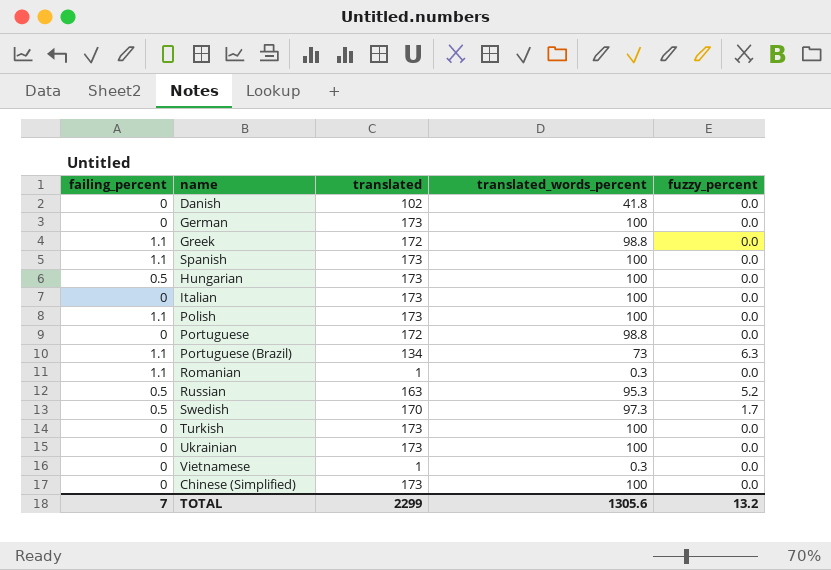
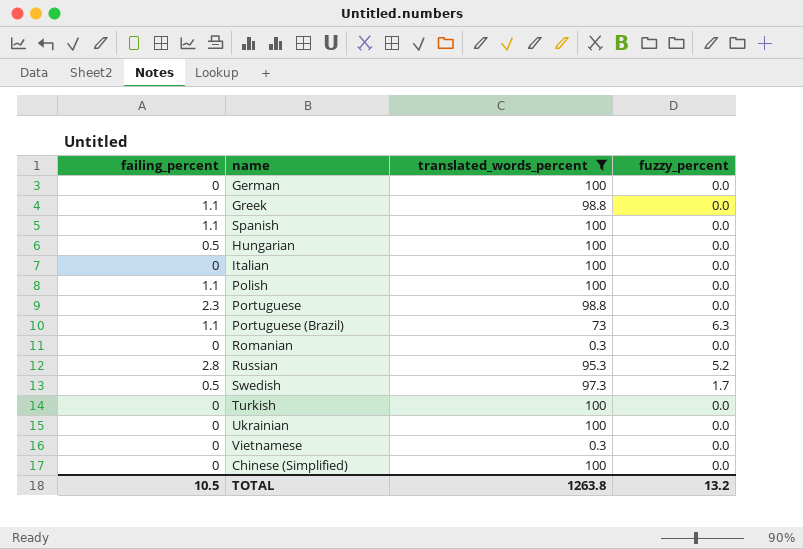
filter: none -> translated_words_percent != 41.8
column translated | position: 3 -> none
Portuguese | failing_percent: 0 -> 2.3
Romanian | failing_percent: 1.1 -> 0
Russian | failing_percent: 0.5 -> 2.8
TOTAL | failing_percent: 7 -> 10.5
TOTAL | translated_words_percent: 1305.6 -> 1263.8

